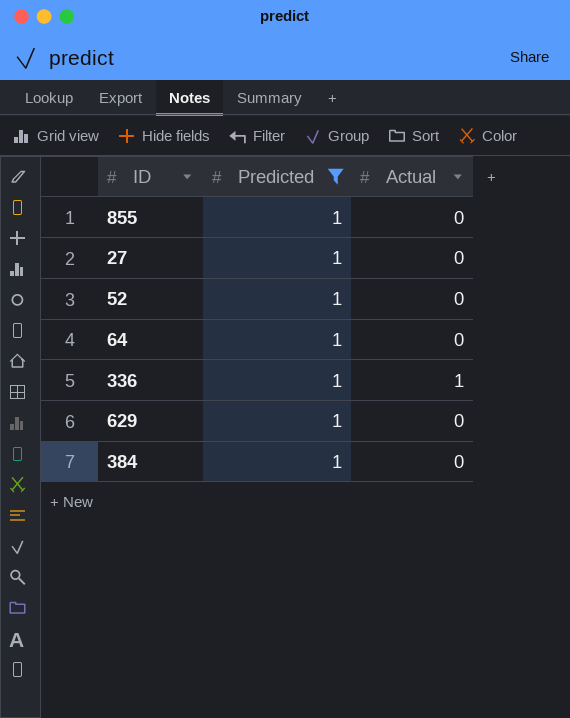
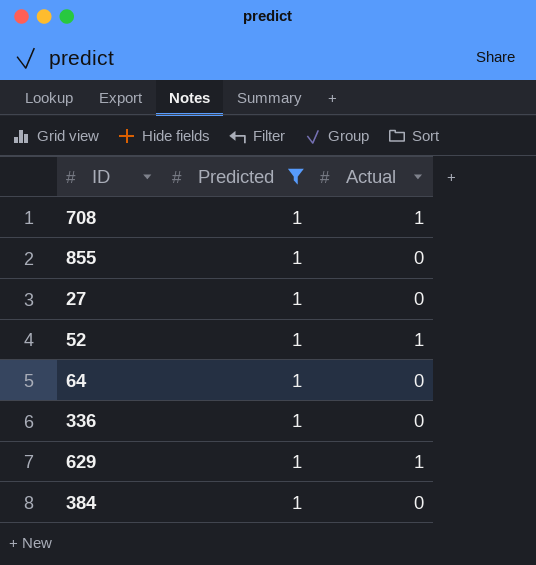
row 708: none -> 1 | 1
52 | Actual: 0 -> 1
336 | Actual: 1 -> 0
629 | Actual: 0 -> 1

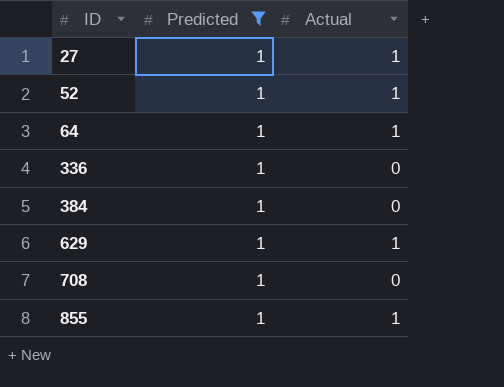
row order: none -> ID ascending
27 | Actual: 0 -> 1
64 | Actual: 0 -> 1
708 | Actual: 1 -> 0
855 | Actual: 0 -> 1

